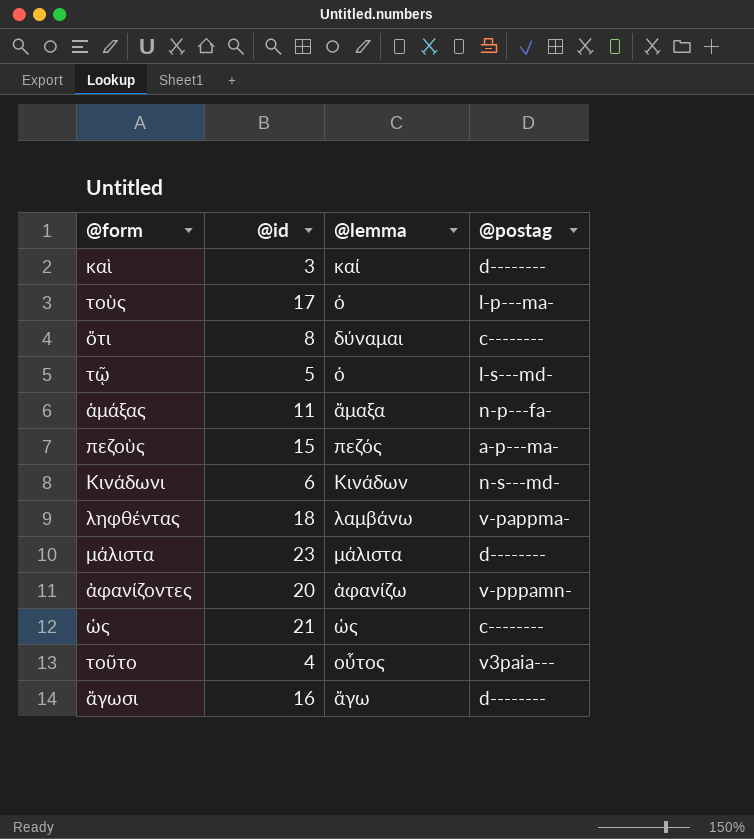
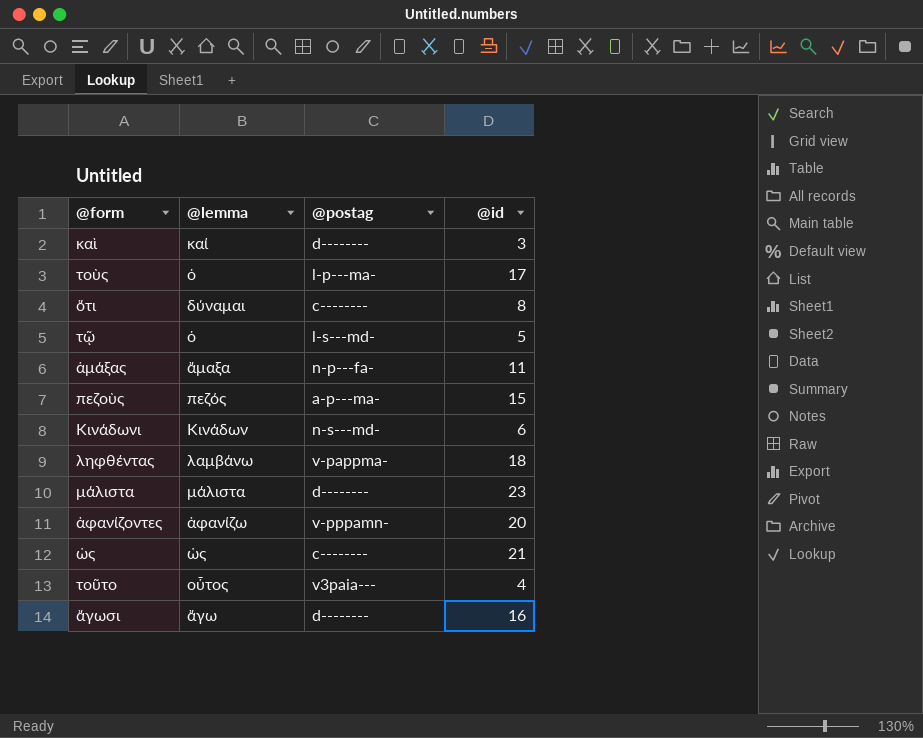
column @id | position: 2 -> 4

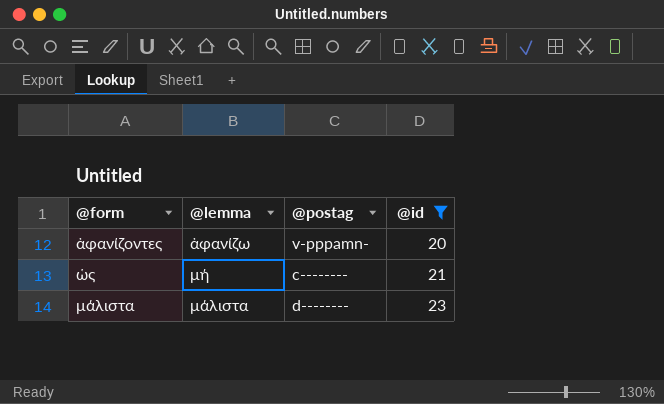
filter: none -> @id >= 20
row order: none -> @id ascending
ὡς | @lemma: ὡς -> μή

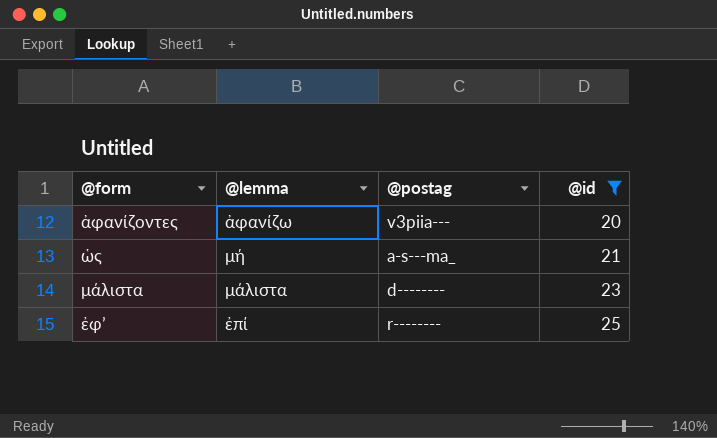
ἀφανίζοντες | @postag: v-pppamn- -> v3piia---
ὡς | @postag: c-------- -> a-s---ma_
row ἐφʼ: none -> ἐπί | r-------- | 25

